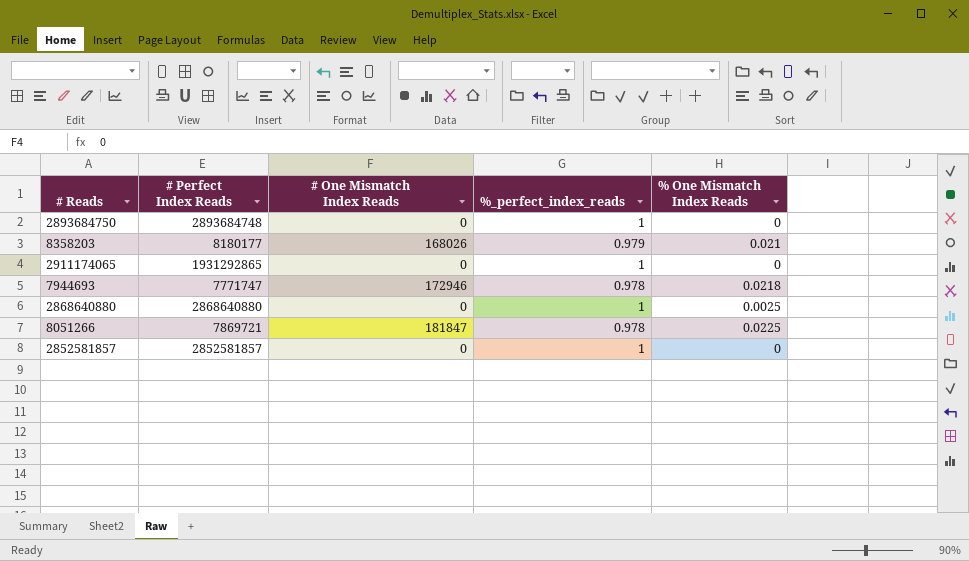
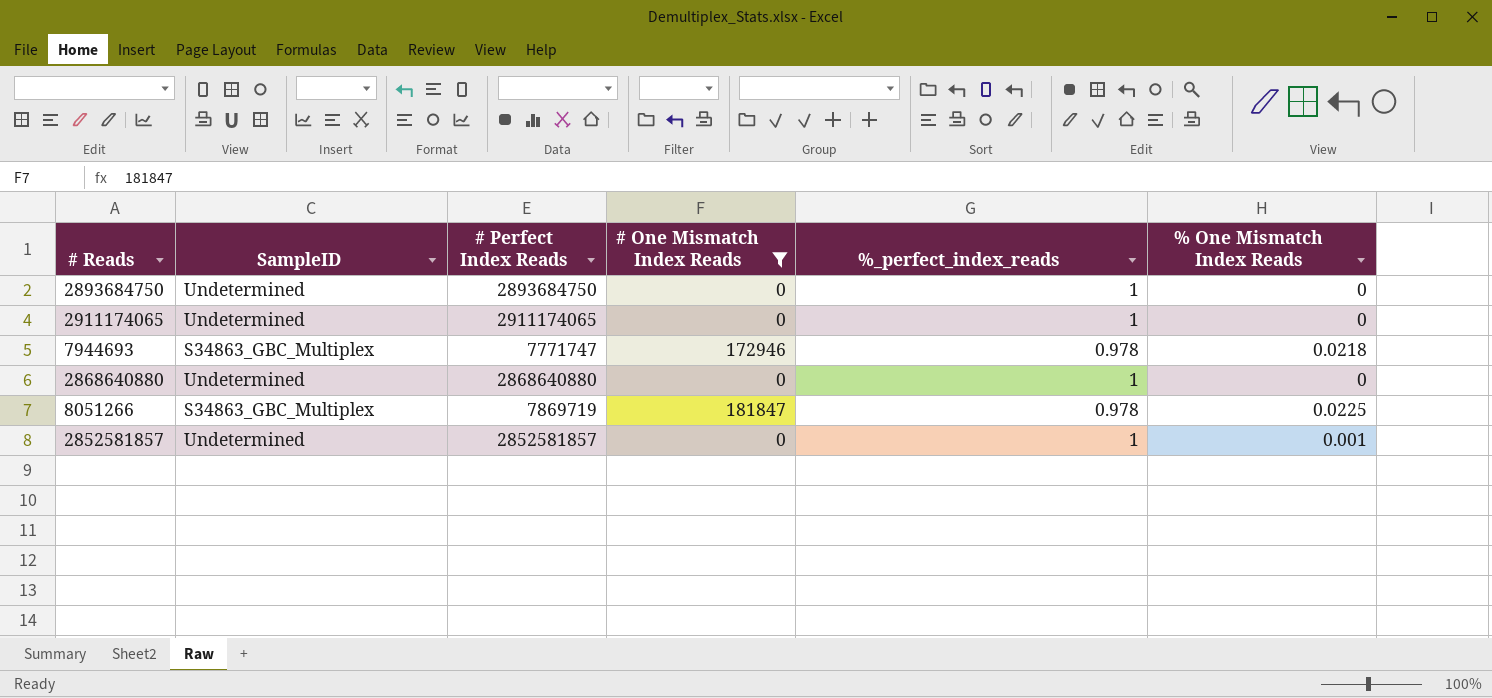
filter: none -> # One Mismatch Index Reads != 168026
column SampleID | position: none -> 2
2893684750 | # Perfect Index Reads: 2893684748 -> 2893684750
2911174065 | # Perfect Index Reads: 1931292865 -> 2911174065
2868640880 | % One Mismatch Index Reads: 0.0025 -> 0
8051266 | # Perfect Index Reads: 7869721 -> 7869719
2852581857 | % One Mismatch Index Reads: 0 -> 0.001

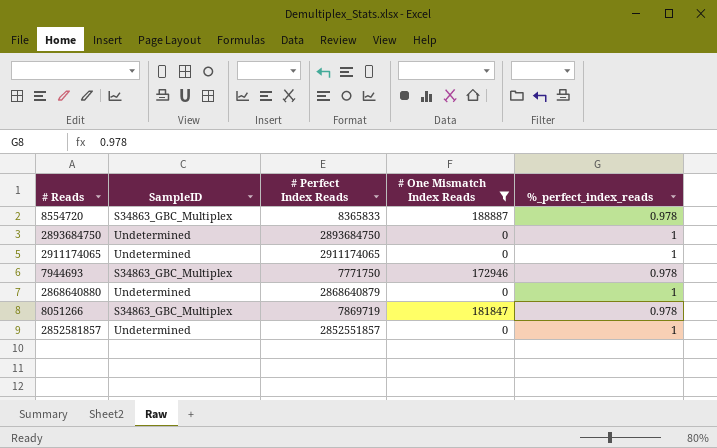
column % One Mismatch Index Reads | position: 6 -> none
row 8554720: none -> S34863_GBC_Multiplex | 8365833 | 188887 | 0.978
7944693 | # Perfect Index Reads: 7771747 -> 7771750
2868640880 | # Perfect Index Reads: 2868640880 -> 2868640879
2852581857 | # Perfect Index Reads: 2852581857 -> 2852551857

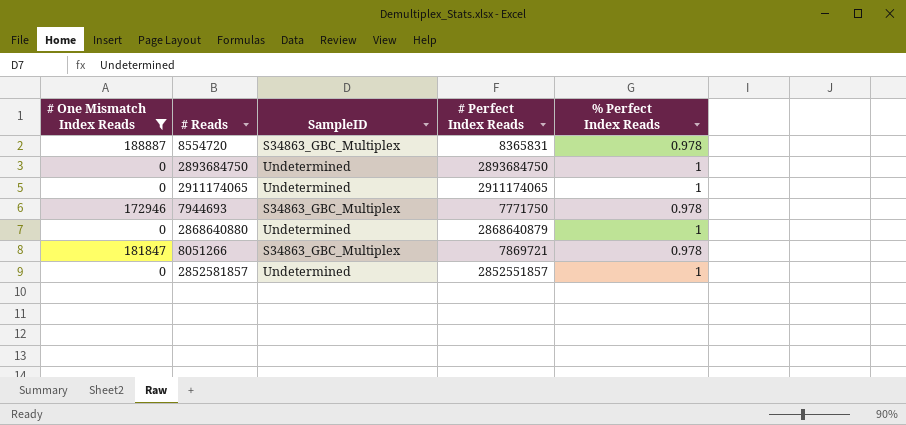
column # One Mismatch Index Reads | position: 4 -> 1
column name: %_perfect_index_reads -> % Perfect Index Reads
8554720 | # Perfect Index Reads: 8365833 -> 8365831
8051266 | # Perfect Index Reads: 7869719 -> 7869721

